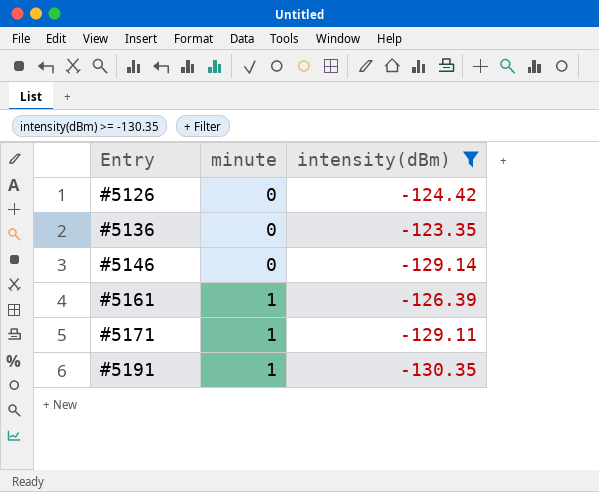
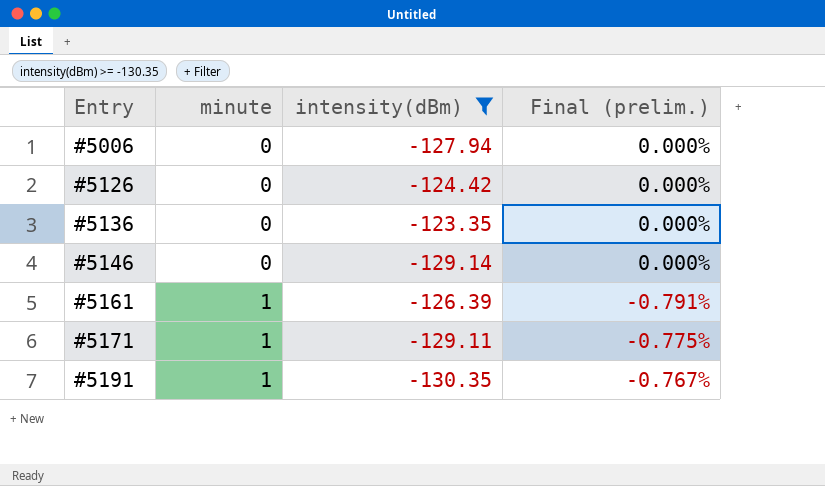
column Final (prelim.) | formula: none -> [minute] / [intensity(dBm)]
row #5006: none -> 0 | -127.94 | 0.000%

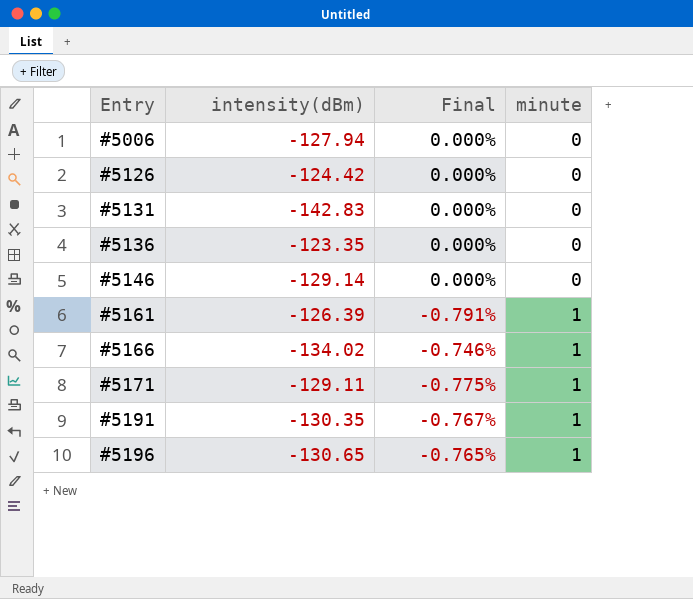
filter: intensity(dBm) >= -130.35 -> none
column name: Final (prelim.) -> Final
column minute | position: 2 -> 4

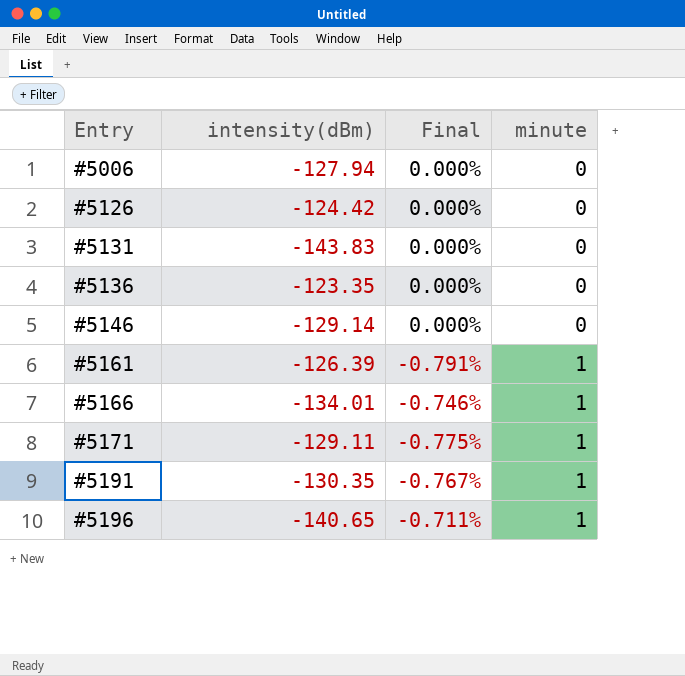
#5131 | intensity(dBm): -142.83 -> -143.83
#5166 | intensity(dBm): -134.02 -> -134.01
#5196 | intensity(dBm): -130.65 -> -140.65
#5196 | Final: -0.765% -> -0.711%

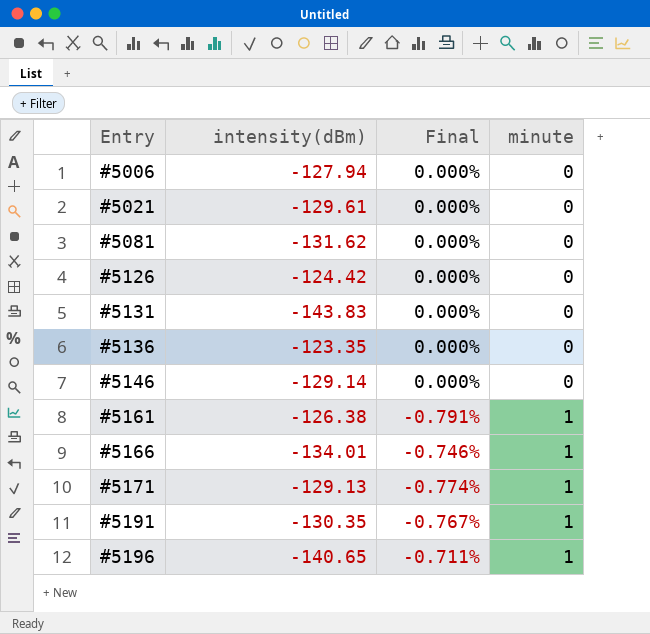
row #5021: none -> -129.61 | 0.000% | 0
row #5081: none -> -131.62 | 0.000% | 0
#5161 | intensity(dBm): -126.39 -> -126.38
#5171 | intensity(dBm): -129.11 -> -129.13
#5171 | Final: -0.775% -> -0.774%

